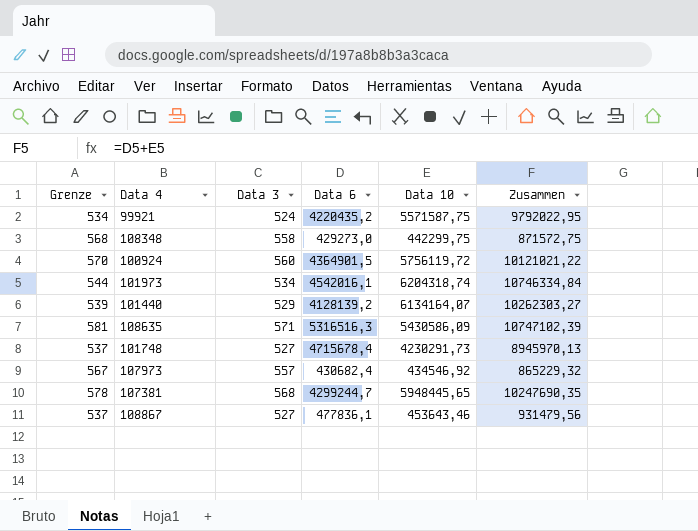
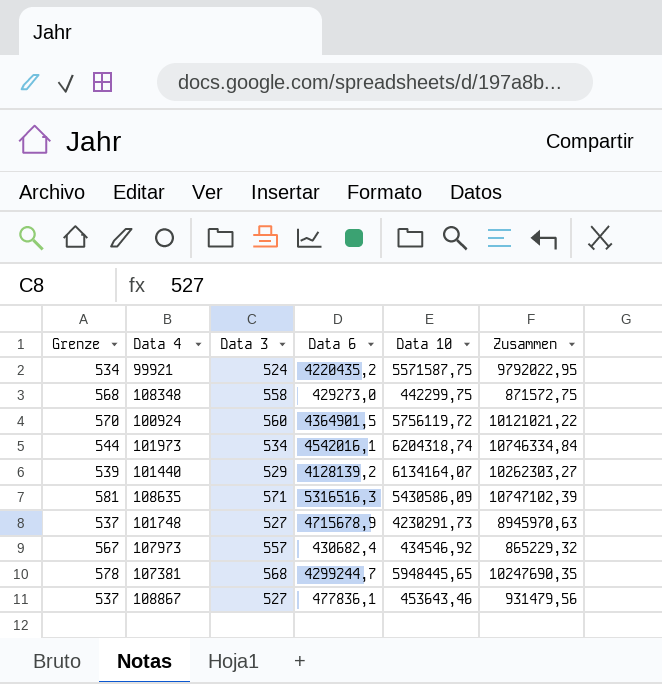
101748 | Data 6: 4715678,4 -> 4715678,9
101748 | Zusammen: 8945970,13 -> 8945970,63

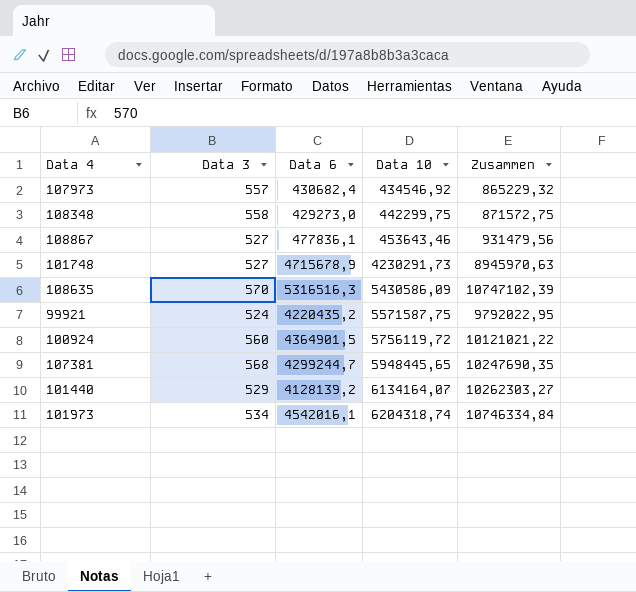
row order: none -> Data 10 ascending
column Grenze | formula: [Data 3] + 10 -> none
108635 | Data 3: 571 -> 570

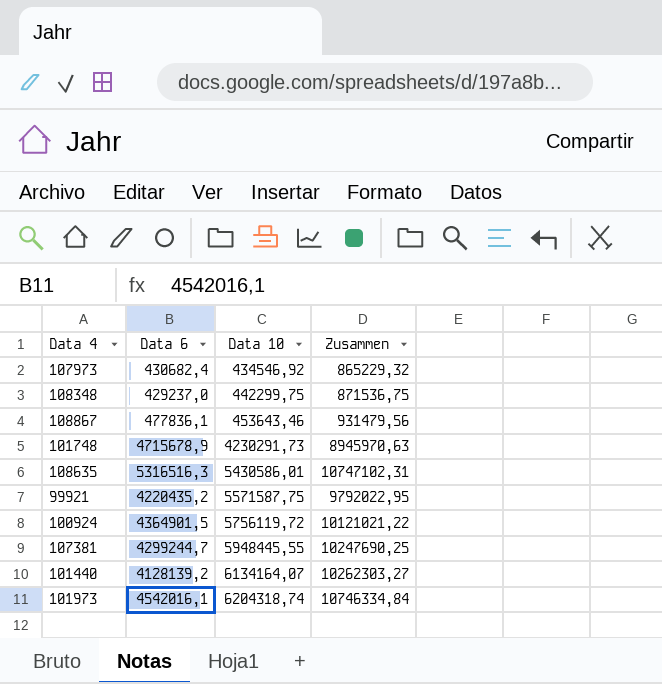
column Data 3 | position: 2 -> none
108348 | Data 6: 429273,0 -> 429237,0
108348 | Zusammen: 871572,75 -> 871536,75
108635 | Data 10: 5430586,09 -> 5430586,01
108635 | Zusammen: 10747102,39 -> 10747102,31
107381 | Data 10: 5948445,65 -> 5948445,55
107381 | Zusammen: 10247690,35 -> 10247690,25

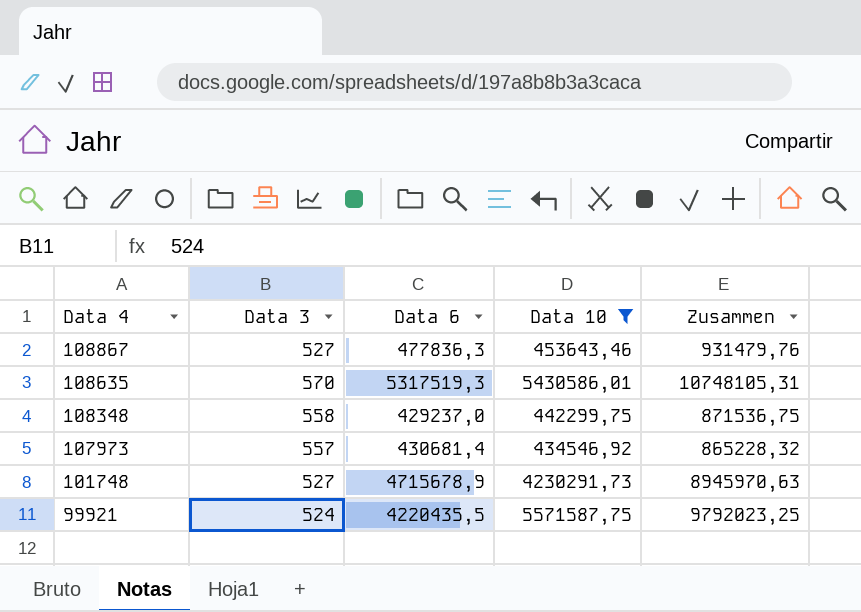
filter: none -> Data 10 <= 5571587,75
row order: Data 10 ascending -> Data 4 descending
column Data 3 | position: none -> 2
108867 | Data 6: 477836,1 -> 477836,3
108867 | Zusammen: 931479,56 -> 931479,76
108635 | Data 6: 5316516,3 -> 5317519,3
108635 | Zusammen: 10747102,31 -> 10748105,31
107973 | Data 6: 430682,4 -> 430681,4
107973 | Zusammen: 865229,32 -> 865228,32
99921 | Data 6: 4220435,2 -> 4220435,5
99921 | Zusammen: 9792022,95 -> 9792023,25

